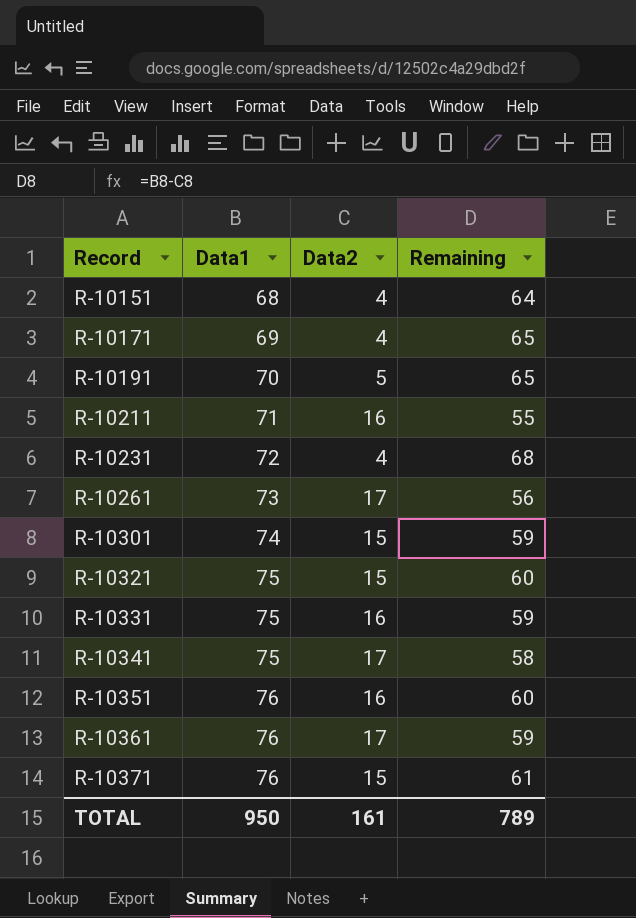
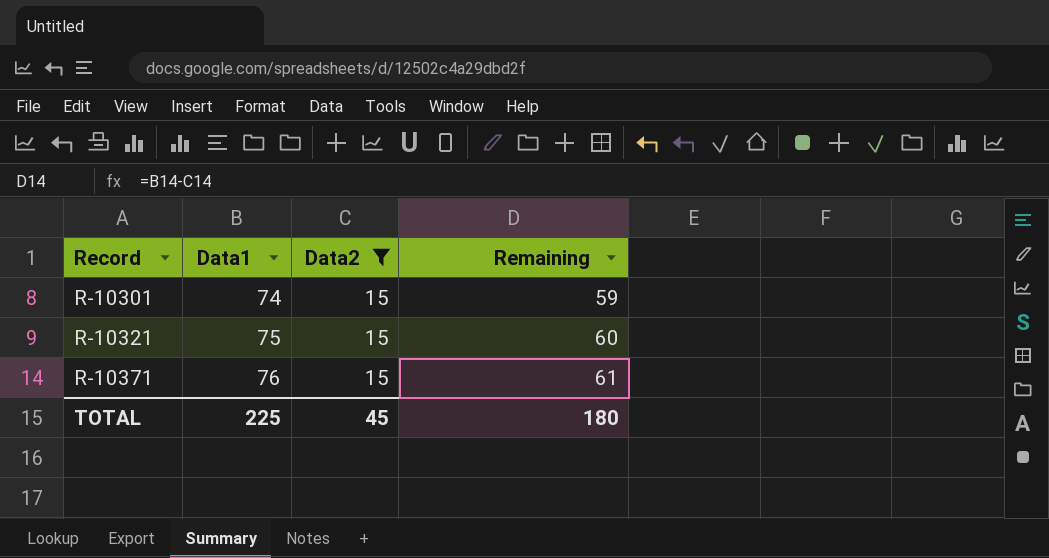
filter: none -> Data2 = 15
TOTAL | Data1: 950 -> 225
TOTAL | Data2: 161 -> 45
TOTAL | Remaining: 789 -> 180

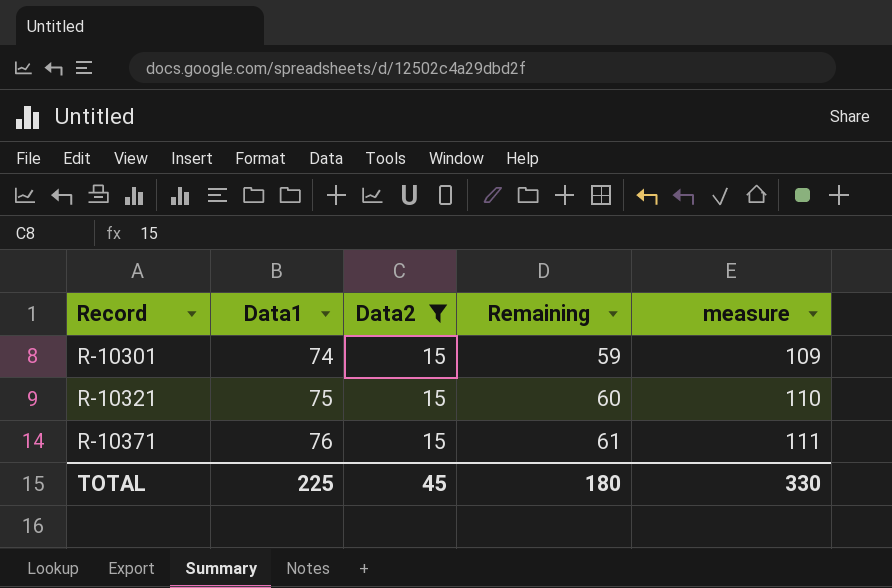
column measure | formula: none -> [Remaining] + 50

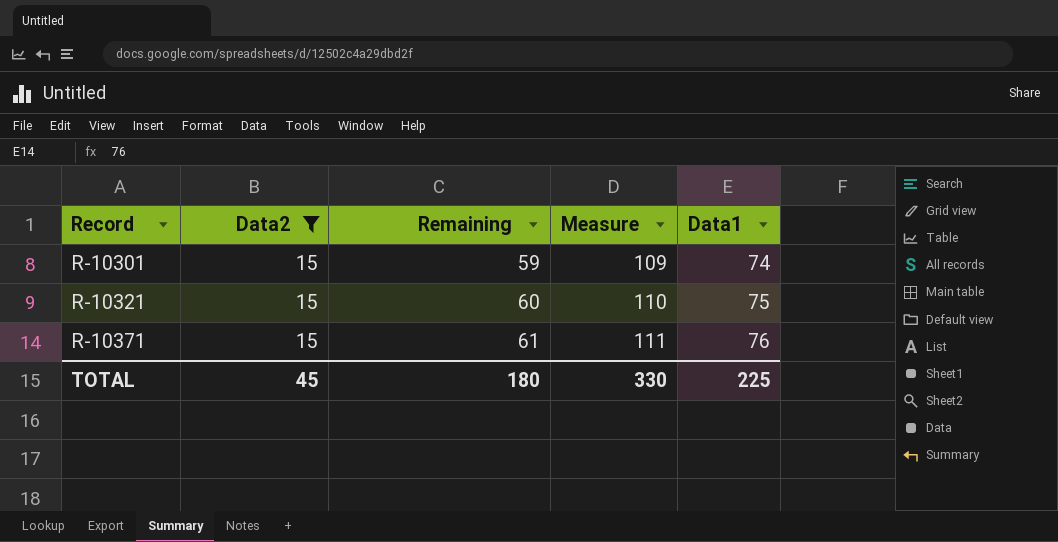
column name: measure -> Measure
column Data1 | position: 2 -> 5

